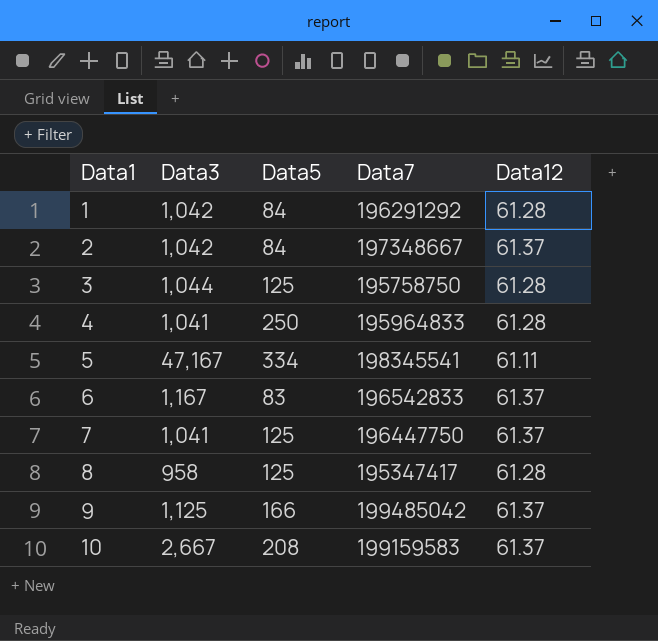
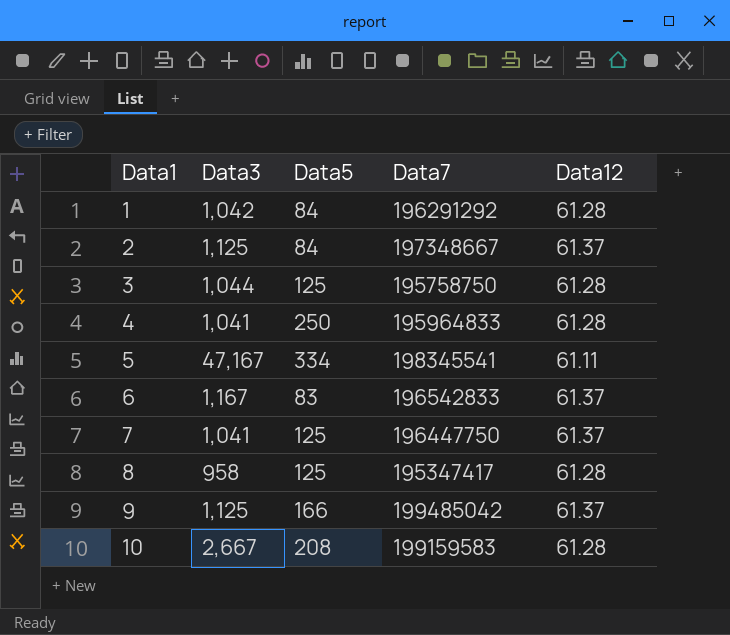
2 | Data3: 1,042 -> 1,125
10 | Data12: 61.37 -> 61.28

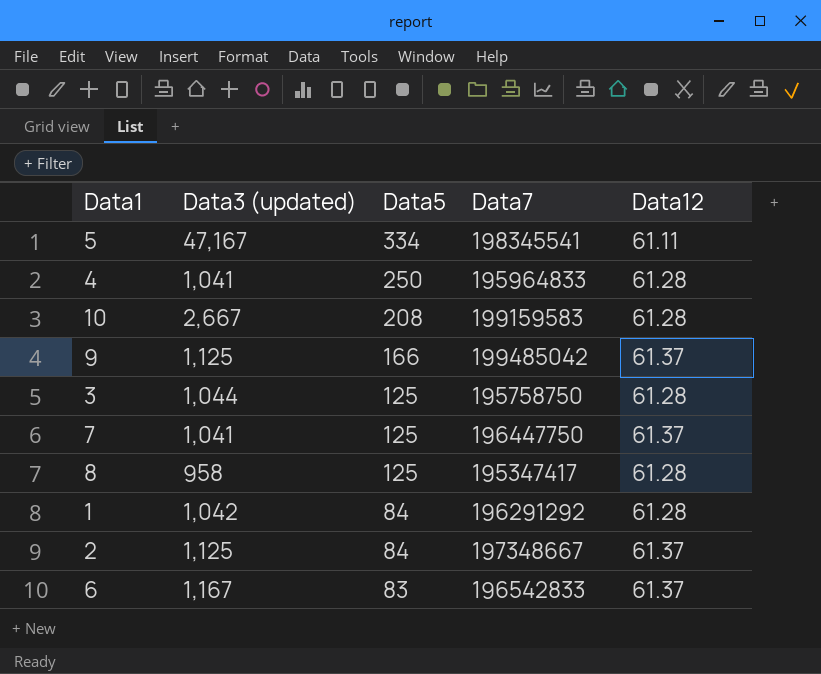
row order: Data1 ascending -> Data5 descending
column name: Data3 -> Data3 (updated)

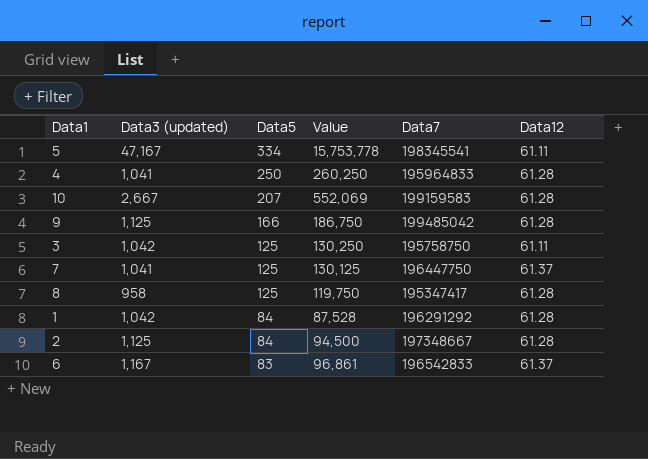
column Value | formula: none -> [Data3 (updated)] * [Data5]
10 | Data5: 208 -> 207
9 | Data12: 61.37 -> 61.28
3 | Data3 (updated): 1,044 -> 1,042
3 | Data12: 61.28 -> 61.11
2 | Data12: 61.37 -> 61.28

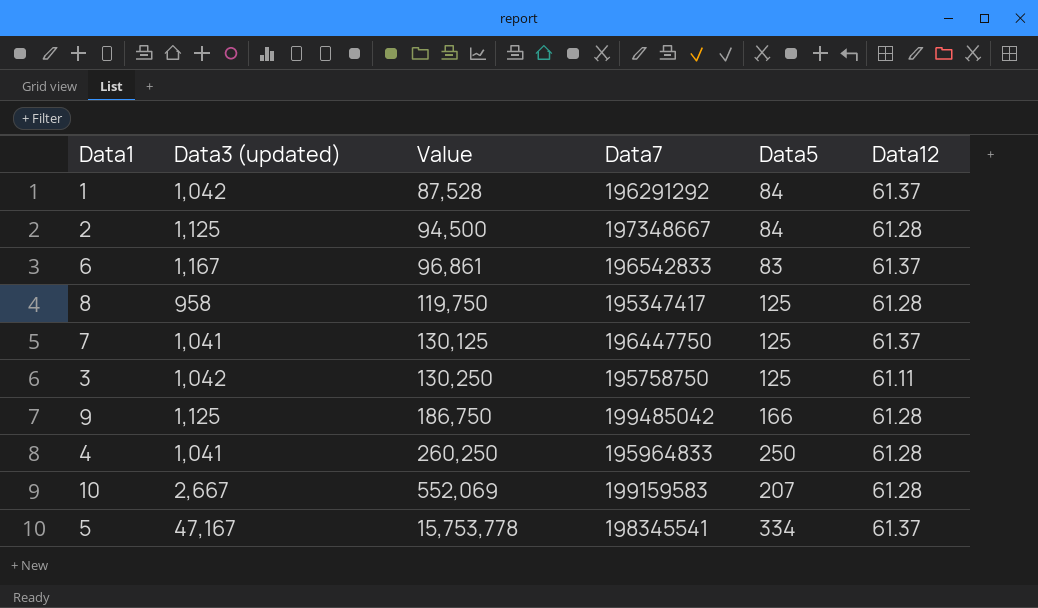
row order: Data5 descending -> Value ascending
column Data5 | position: 3 -> 5
1 | Data12: 61.28 -> 61.37
5 | Data12: 61.11 -> 61.37

